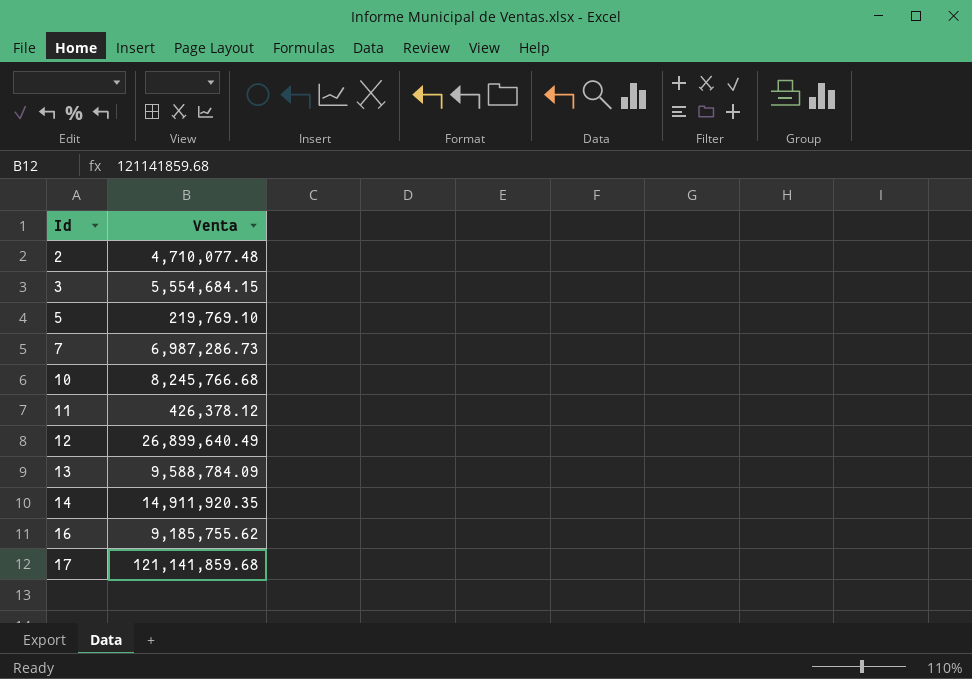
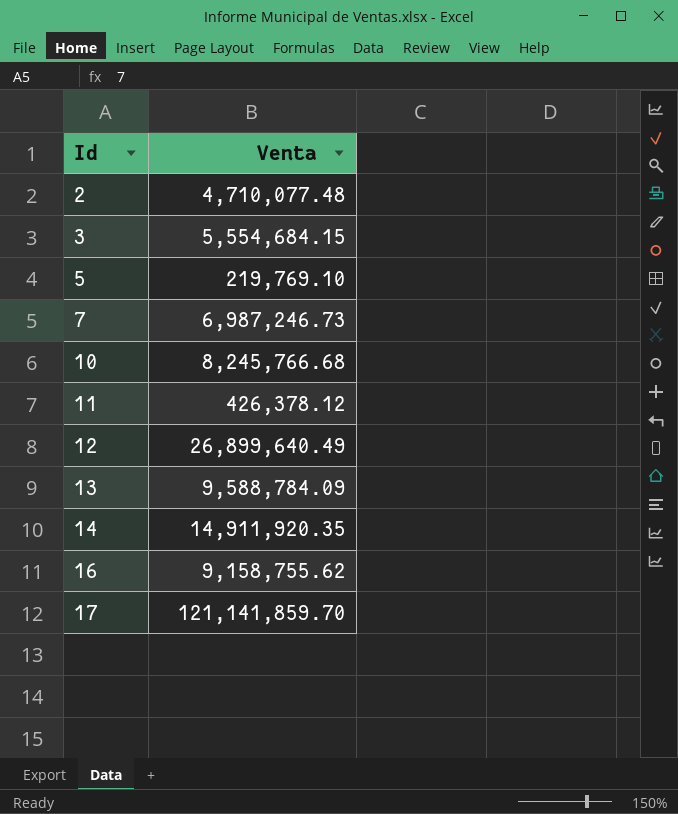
7 | Venta: 6,987,286.73 -> 6,987,246.73
16 | Venta: 9,185,755.62 -> 9,158,755.62
17 | Venta: 121,141,859.68 -> 121,141,859.70

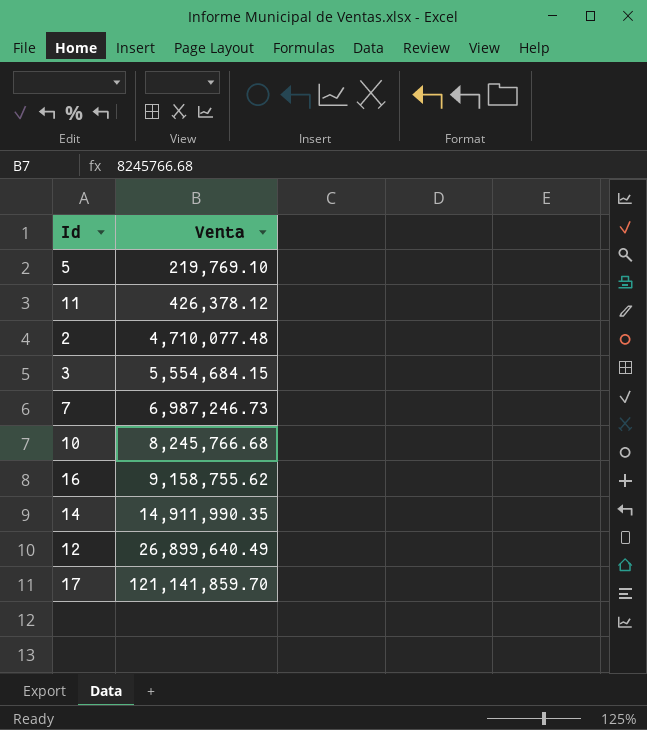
row order: Id ascending -> Venta ascending
row 13: 9,588,784.09 -> none
14 | Venta: 14,911,920.35 -> 14,911,990.35

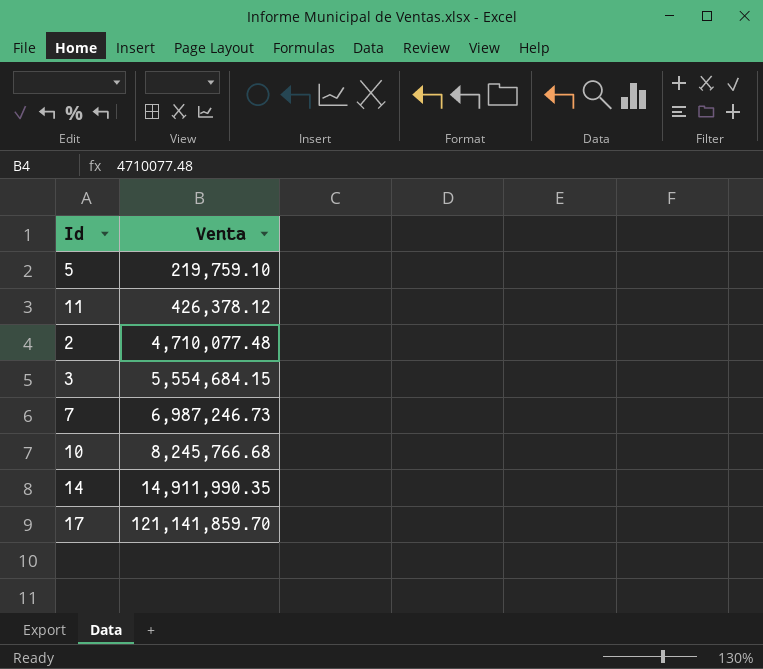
row 16: 9,158,755.62 -> none
row 12: 26,899,640.49 -> none
5 | Venta: 219,769.10 -> 219,759.10

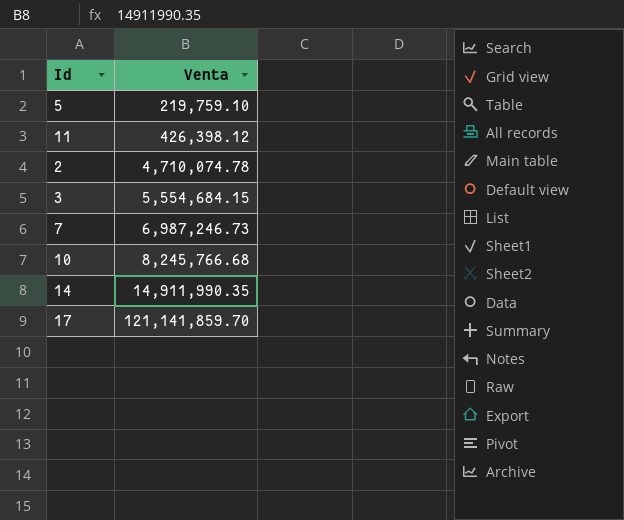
11 | Venta: 426,378.12 -> 426,398.12
2 | Venta: 4,710,077.48 -> 4,710,074.78

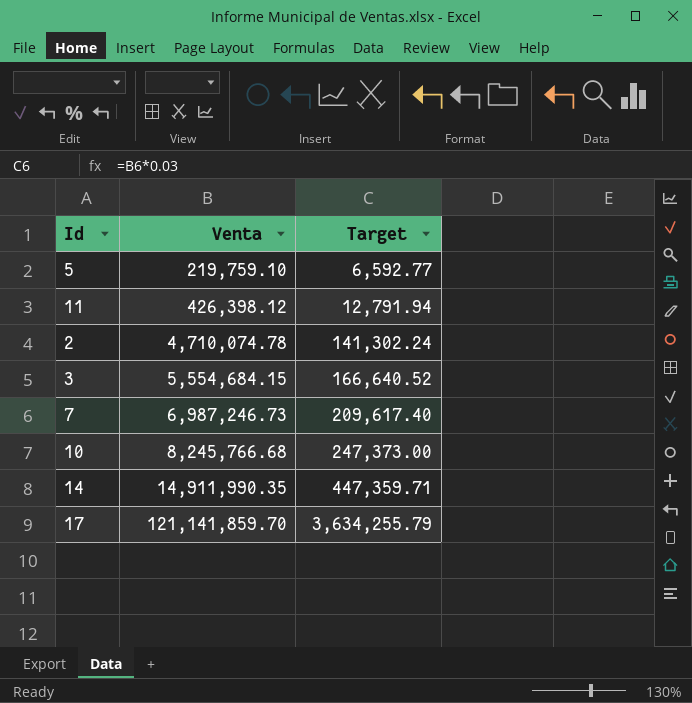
column Target | formula: none -> [Venta] * 0.03

